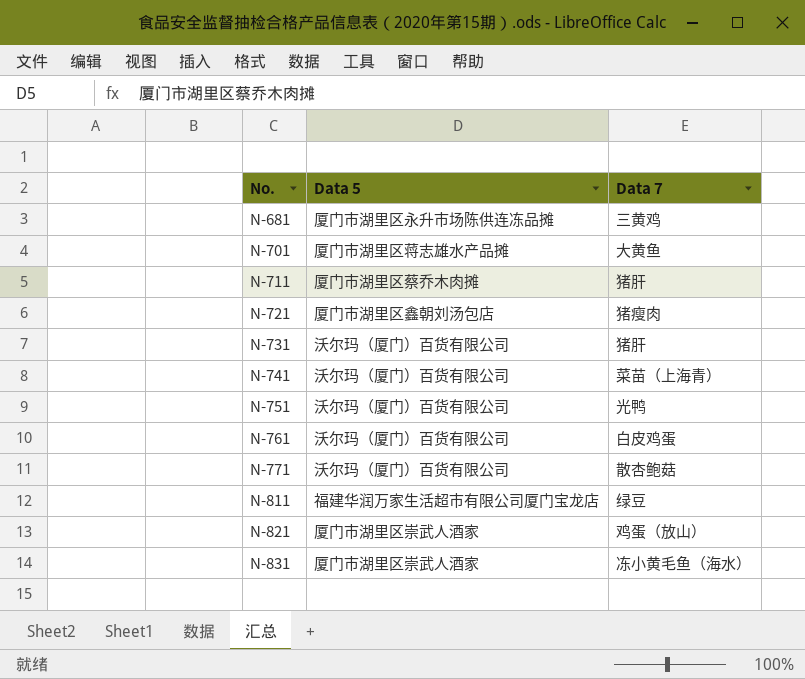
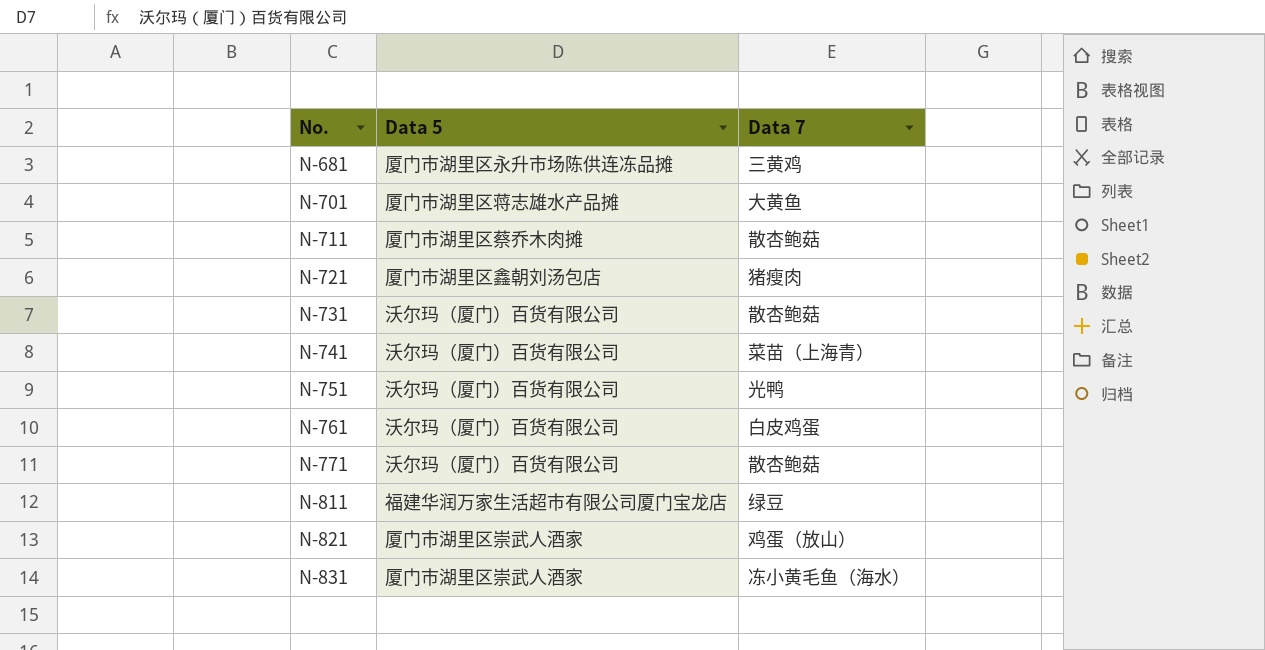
N-711 | Data 7: 猪肝 -> 散杏鲍菇
N-731 | Data 7: 猪肝 -> 散杏鲍菇

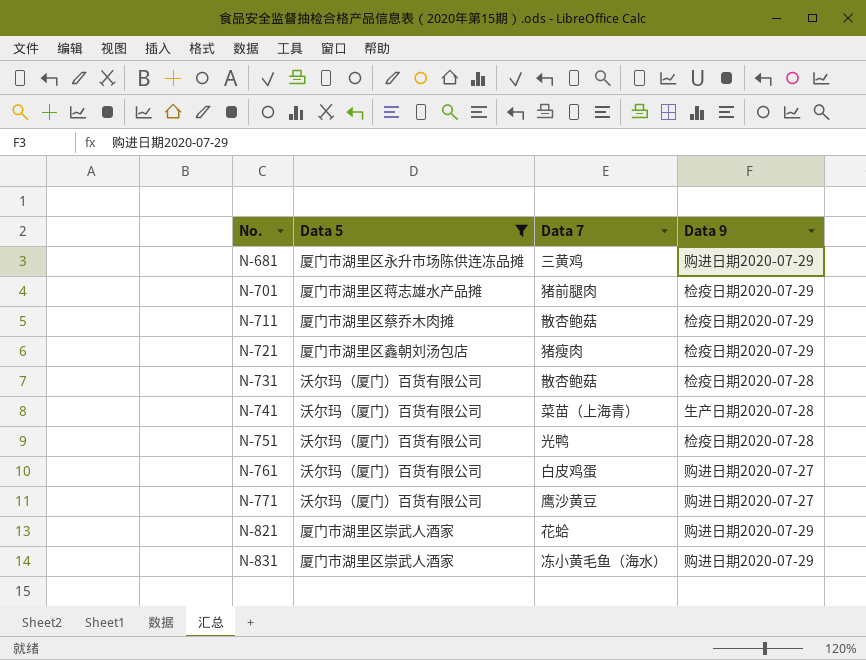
filter: none -> Data 5 != 福建华润万家生活超市有限公司厦门宝龙店
column Data 9 | position: none -> 4
N-701 | Data 7: 大黄鱼 -> 猪前腿肉
N-771 | Data 7: 散杏鲍菇 -> 鹰沙黄豆
N-821 | Data 7: 鸡蛋（放山） -> 花蛤

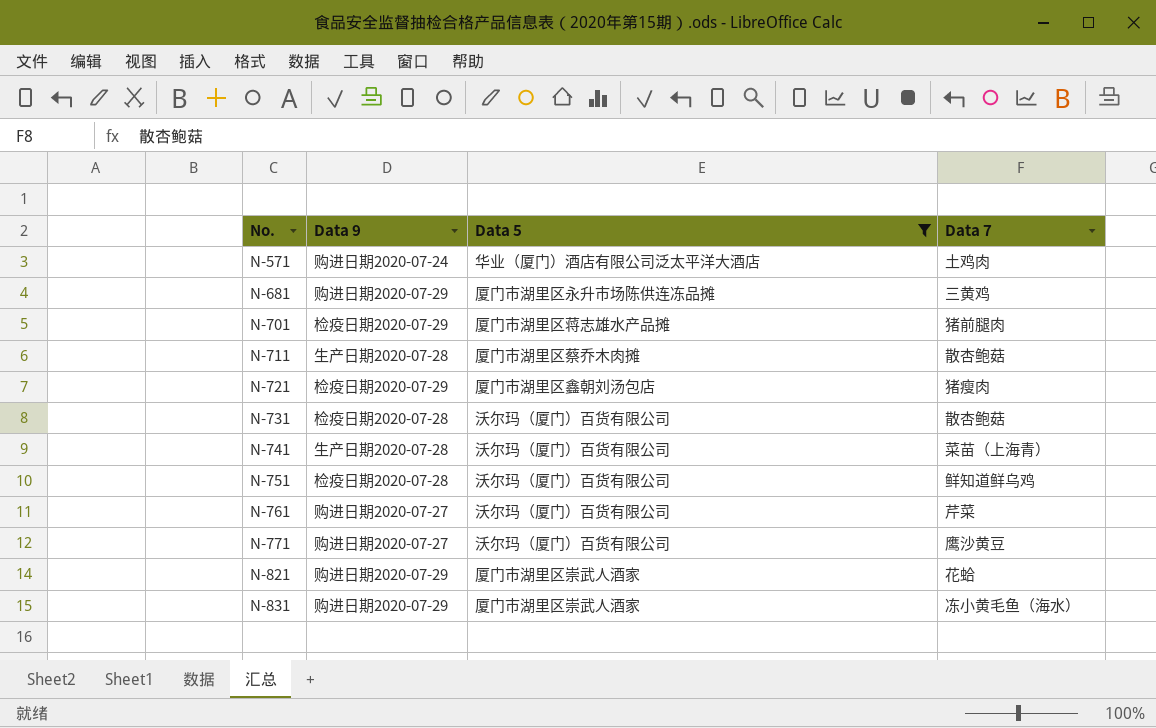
column Data 9 | position: 4 -> 2
row N-571: none -> 购进日期2020-07-24 | 华业（厦门）酒店有限公司泛太平洋大酒店 | 土鸡肉
N-711 | Data 9: 检疫日期2020-07-29 -> 生产日期2020-07-28
N-751 | Data 7: 光鸭 -> 鲜知道鲜乌鸡
N-761 | Data 7: 白皮鸡蛋 -> 芹菜

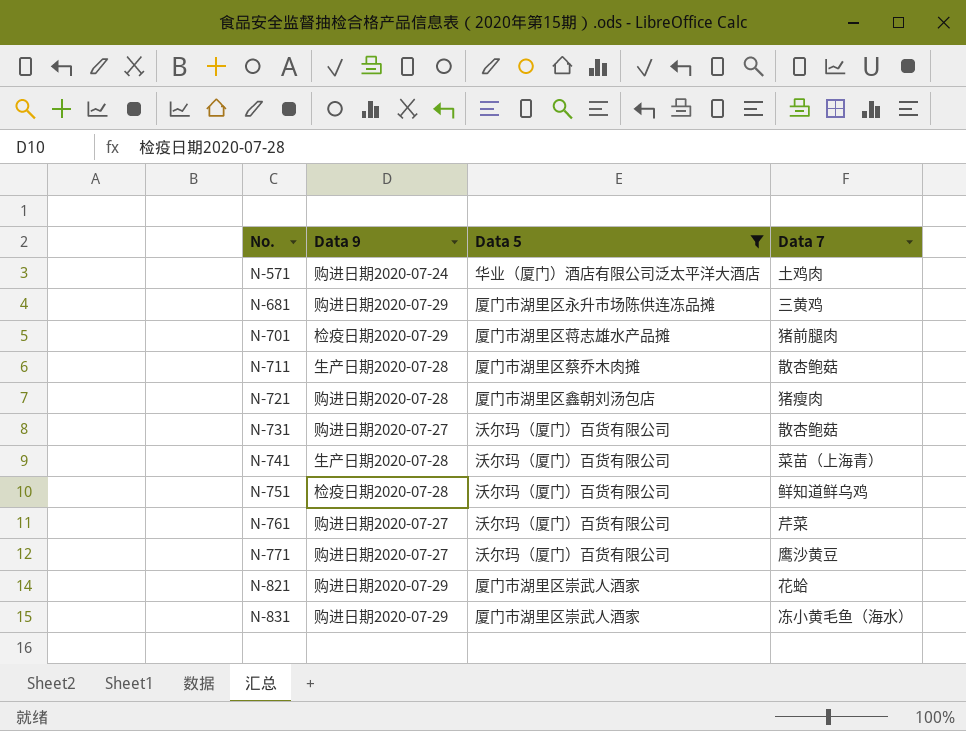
N-721 | Data 9: 检疫日期2020-07-29 -> 购进日期2020-07-28
N-731 | Data 9: 检疫日期2020-07-28 -> 购进日期2020-07-27

